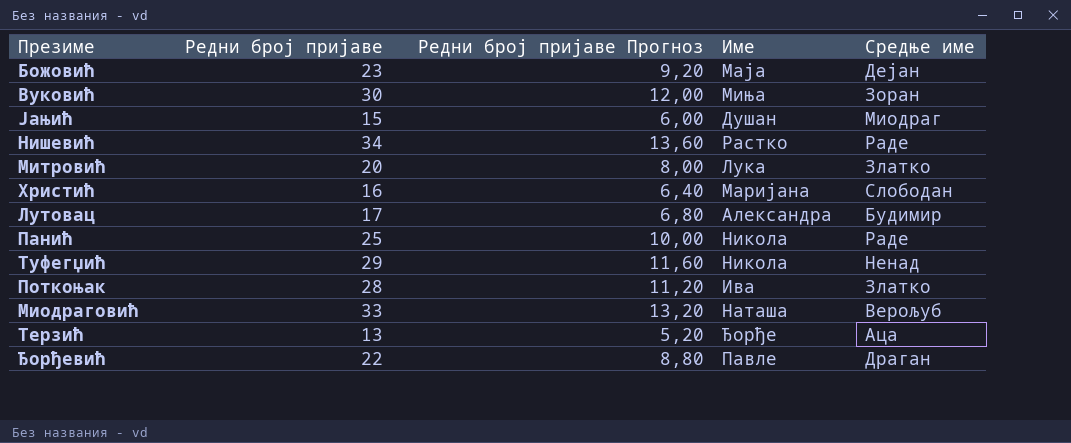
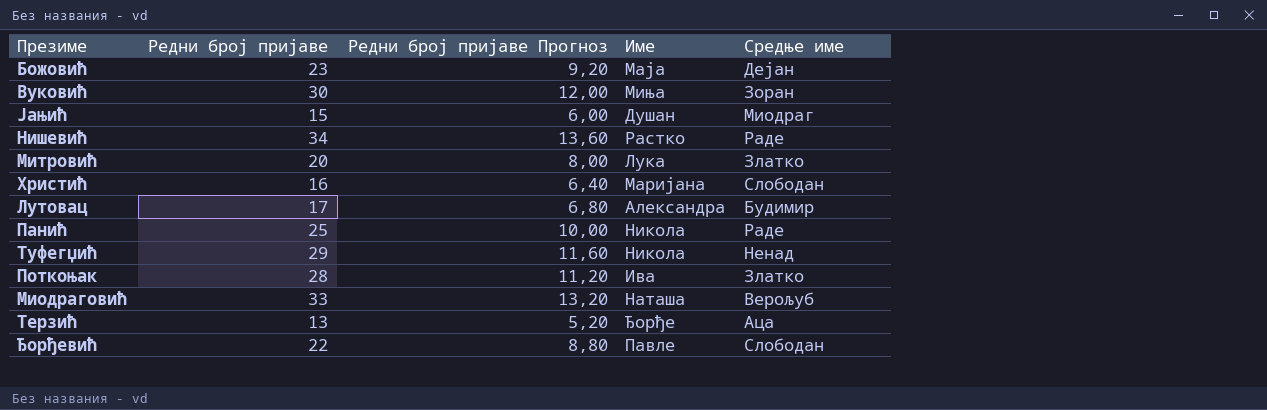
Ђорђевић | Средње име: Драган -> Слободан

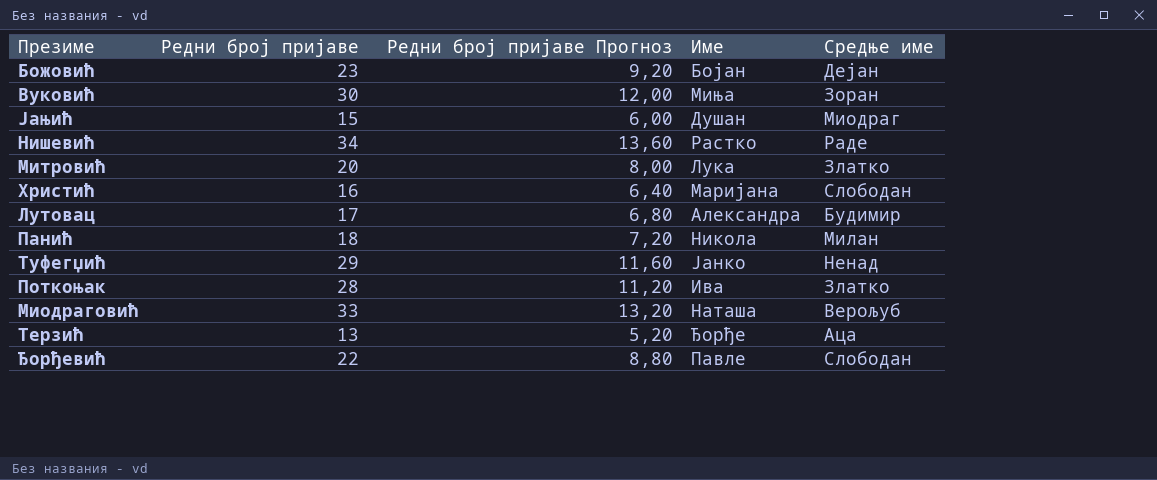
Божовић | Име: Маја -> Бојан
Панић | Редни број пријаве: 25 -> 18
Панић | Редни број пријаве Прогноз: 10,00 -> 7,20
Панић | Средње име: Раде -> Милан
Туфегџић | Име: Никола -> Јанко

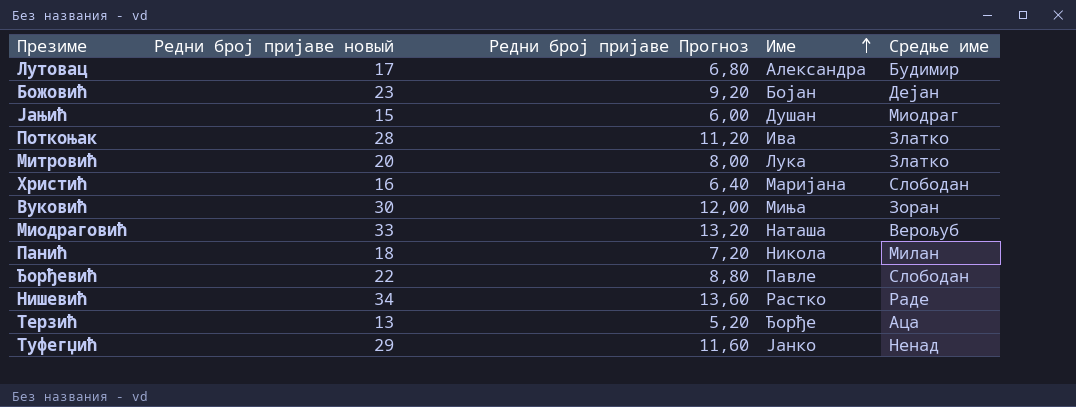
row order: none -> Име ascending
column name: Редни број пријаве -> Редни број пријаве новый

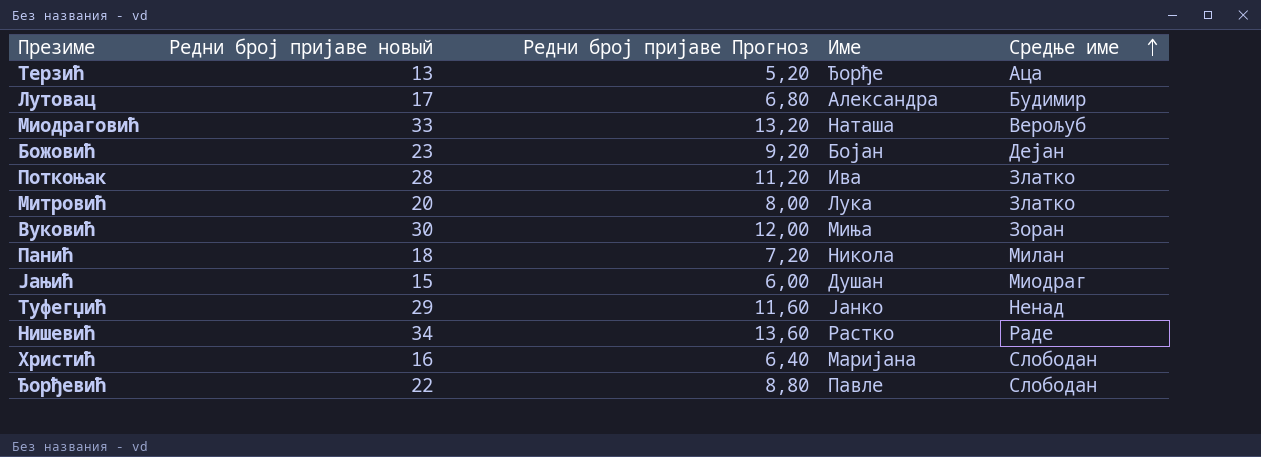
row order: Име ascending -> Средње име ascending

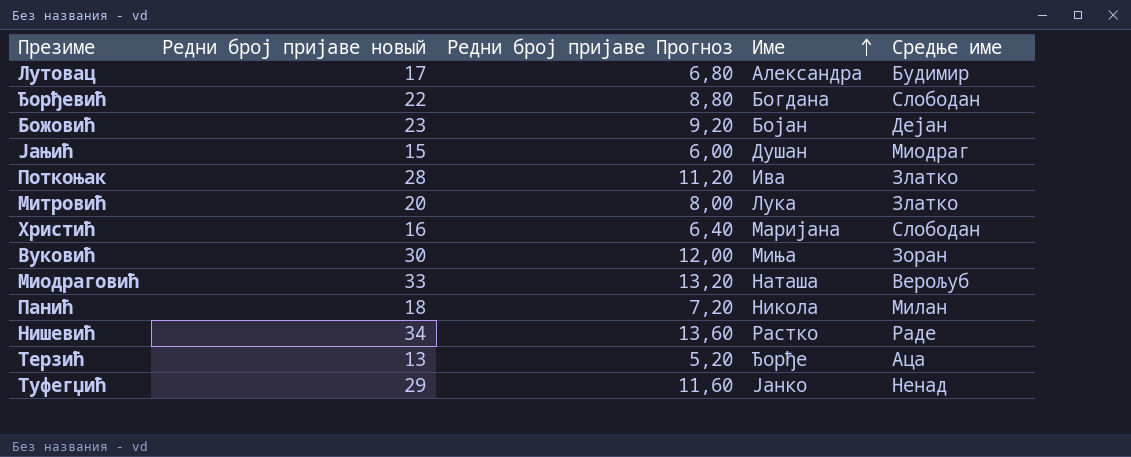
row order: Средње име ascending -> Име ascending
Ђорђевић | Име: Павле -> Богдана

